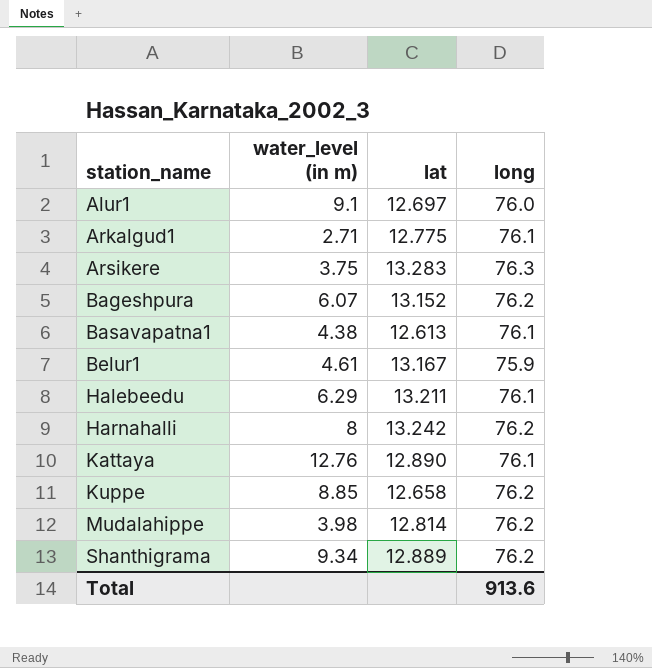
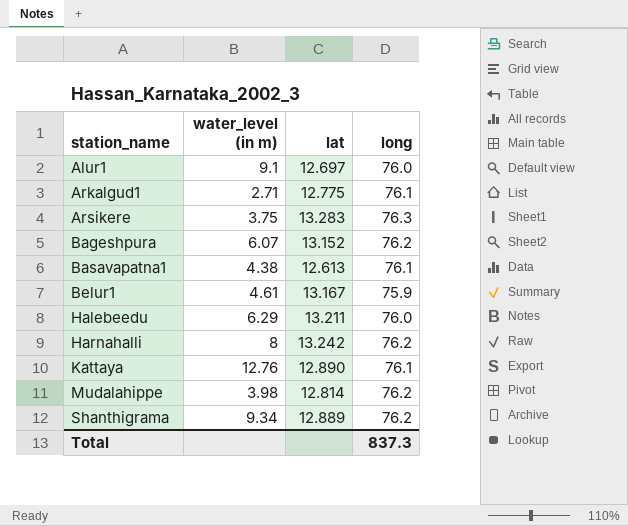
row Kuppe: 8.85 | 12.658 | 76.2 -> none
Halebeedu | long: 76.1 -> 76.0
Total | long: 913.6 -> 837.3

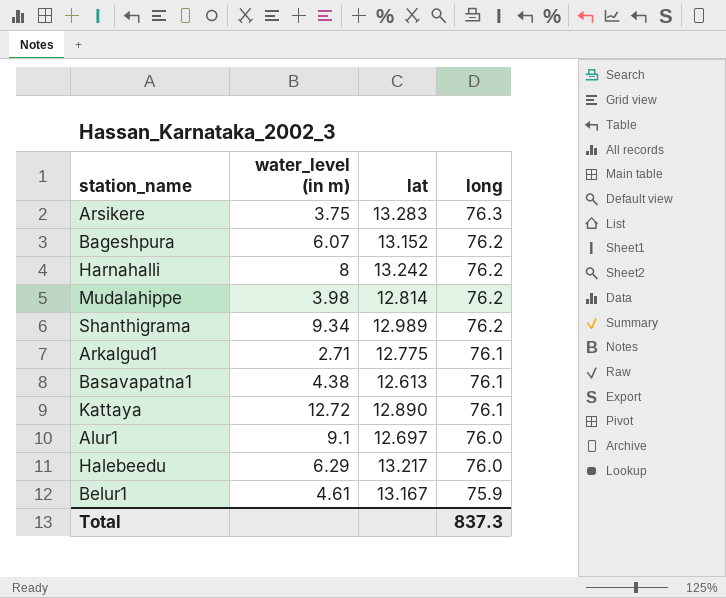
row order: station_name ascending -> long descending
Shanthigrama | lat: 12.889 -> 12.989
Kattaya | water_level (in m): 12.76 -> 12.72
Halebeedu | lat: 13.211 -> 13.217

